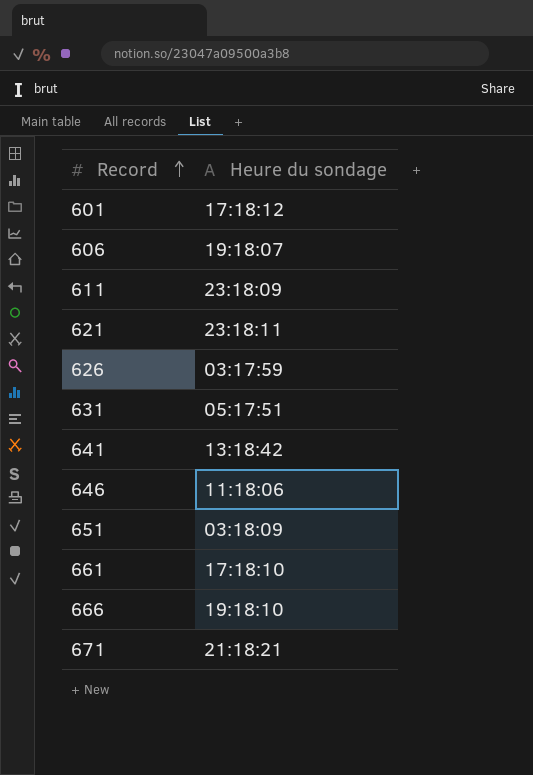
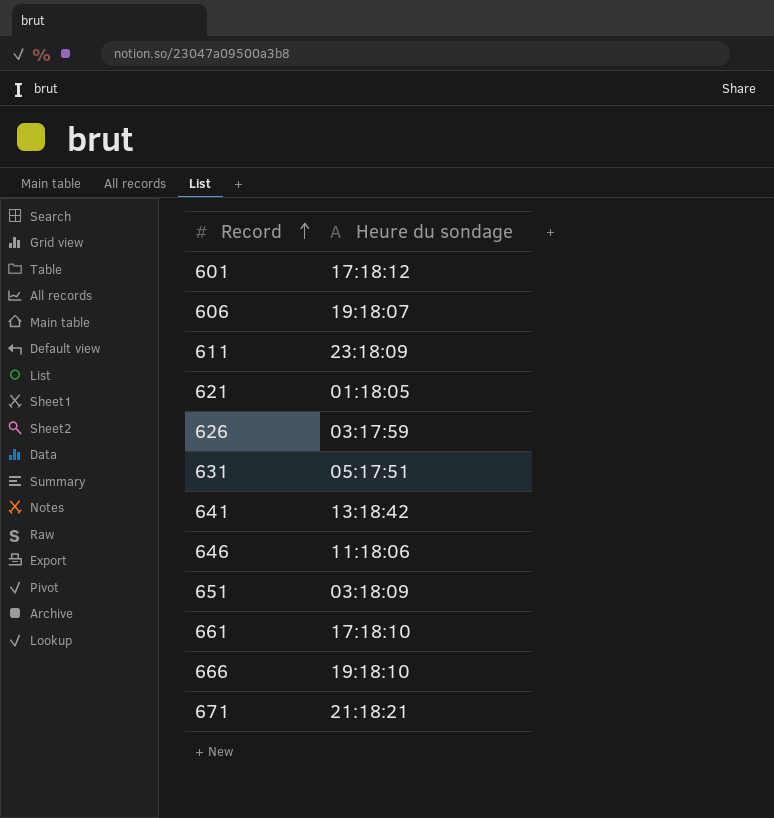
621 | Heure du sondage: 23:18:11 -> 01:18:05

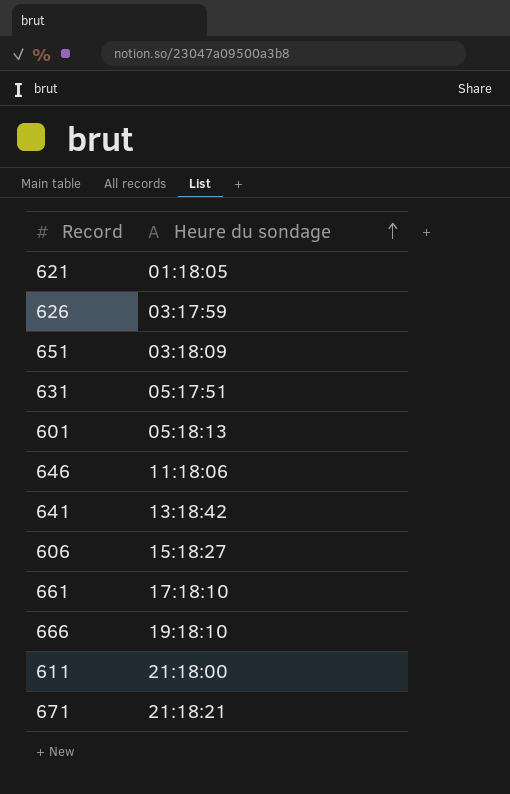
row order: Record ascending -> Heure du sondage ascending
601 | Heure du sondage: 17:18:12 -> 05:18:13
606 | Heure du sondage: 19:18:07 -> 15:18:27
611 | Heure du sondage: 23:18:09 -> 21:18:00

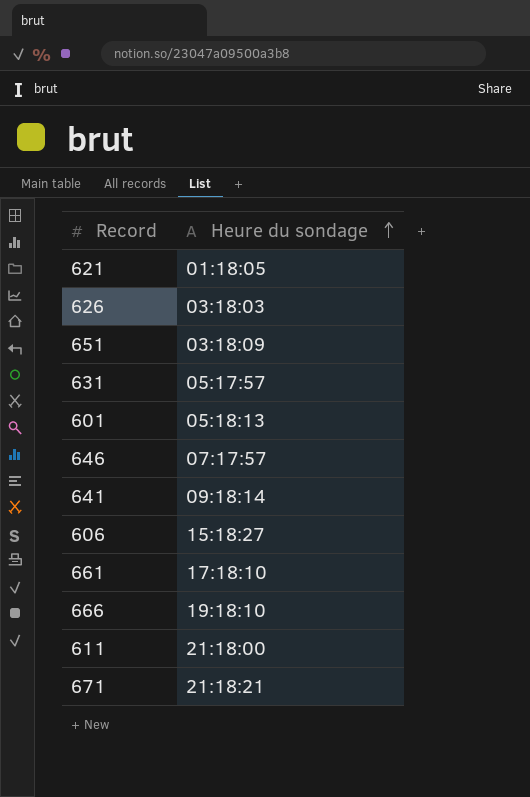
626 | Heure du sondage: 03:17:59 -> 03:18:03
631 | Heure du sondage: 05:17:51 -> 05:17:57
646 | Heure du sondage: 11:18:06 -> 07:17:57
641 | Heure du sondage: 13:18:42 -> 09:18:14

